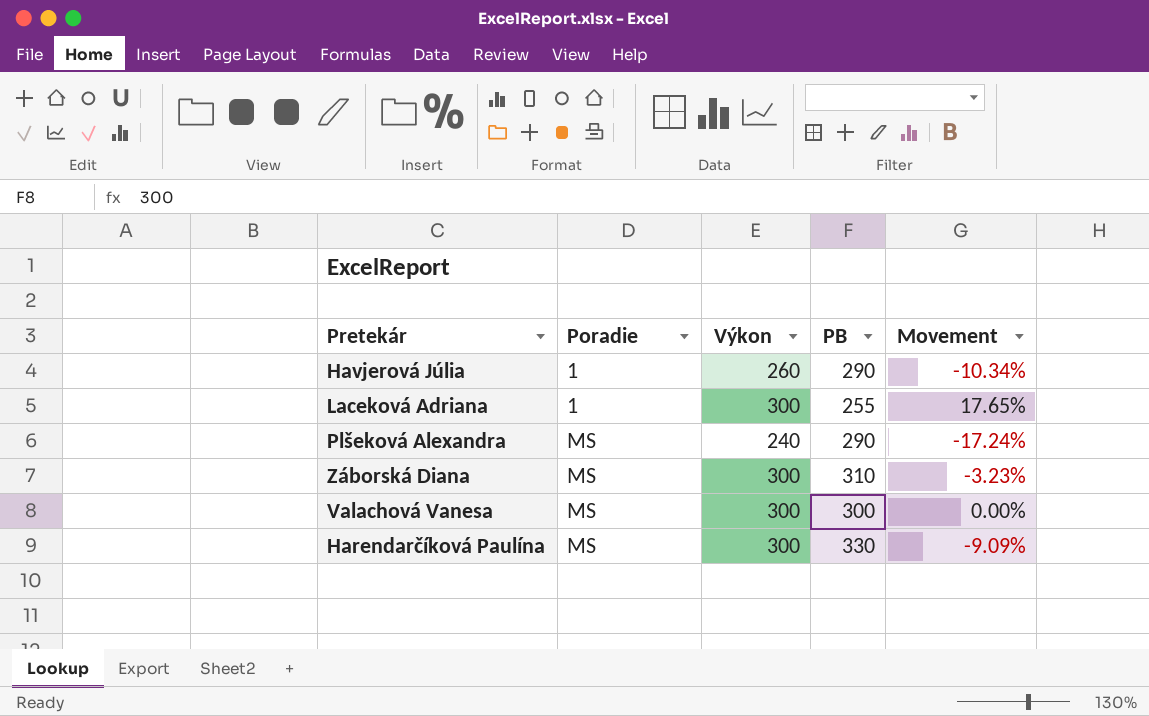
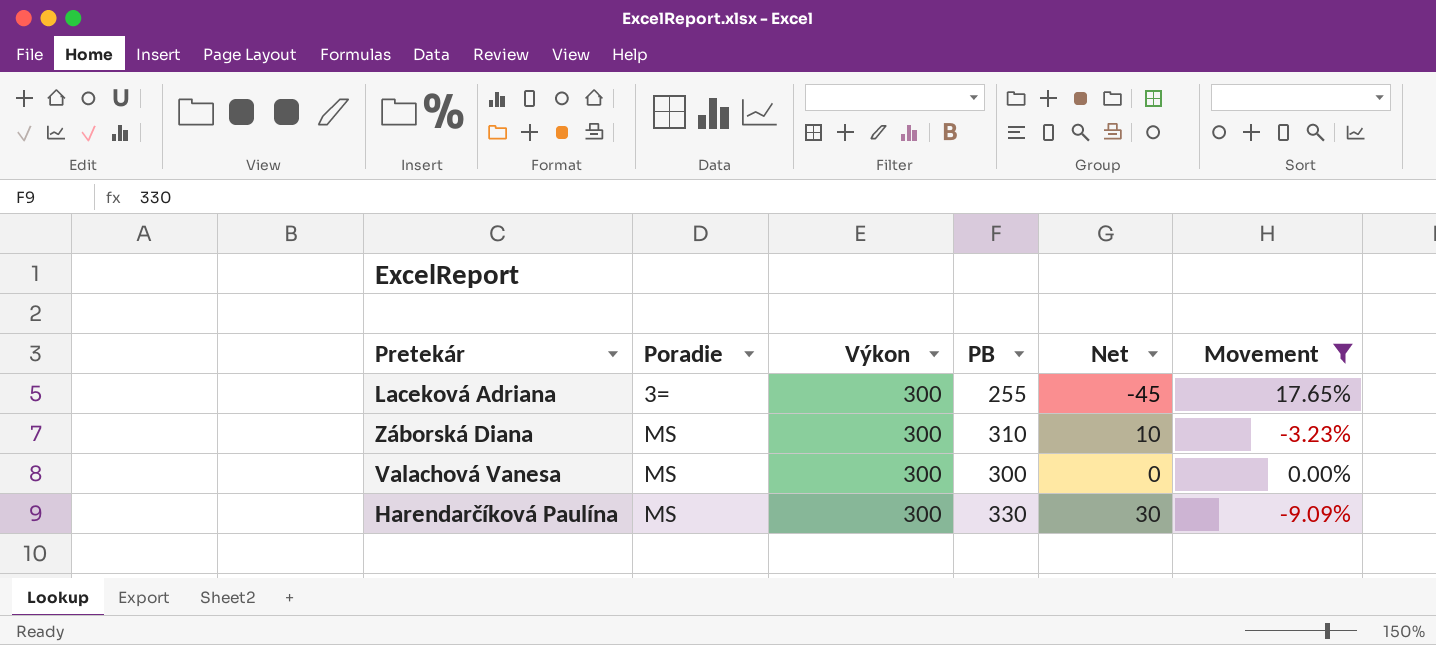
filter: none -> Movement >= -9.09%
column Net | formula: none -> [PB] - [Výkon]
Laceková Adriana | Poradie: 1 -> 3=

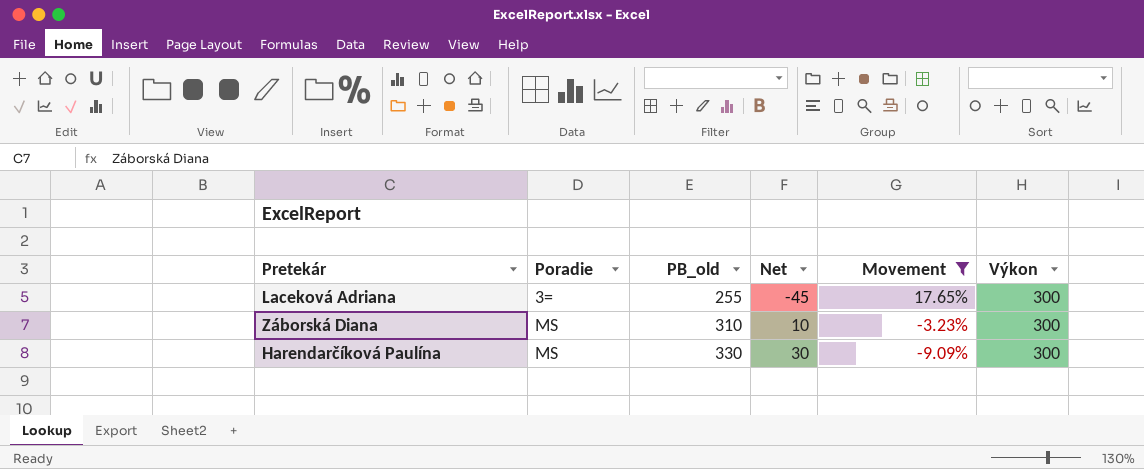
column name: PB -> PB_old
column Výkon | position: 3 -> 6
row Valachová Vanesa: MS | 300 | 300 | 0 | 0.00% -> none

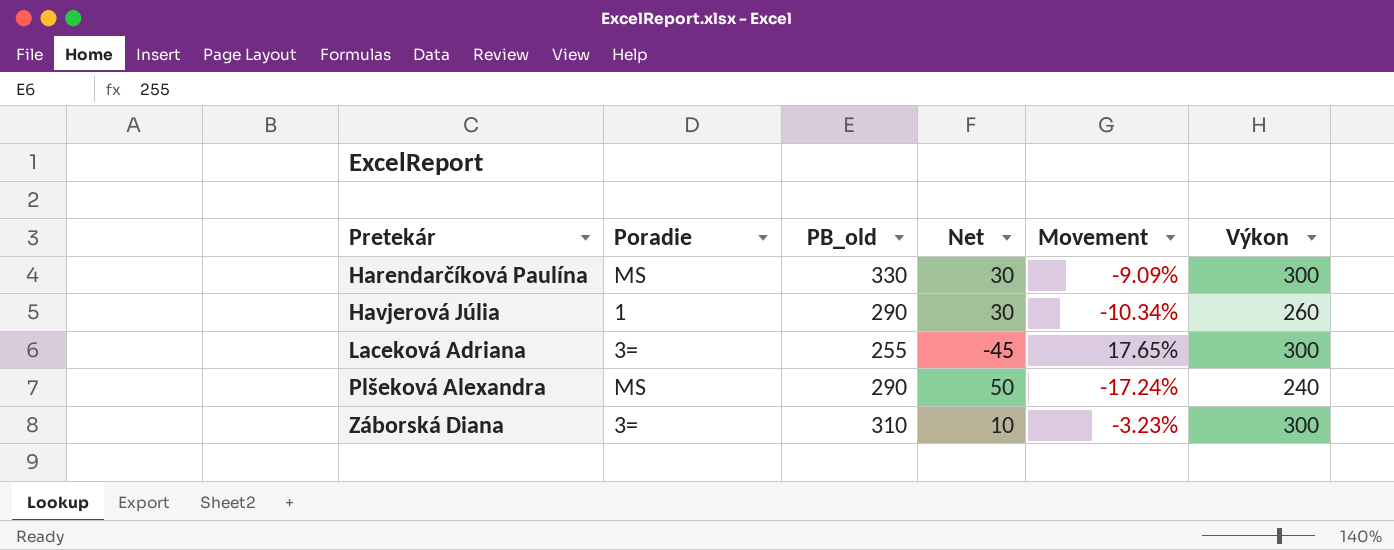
filter: Movement >= -9.09% -> none
row order: Poradie ascending -> Pretekár ascending
Záborská Diana | Poradie: MS -> 3=

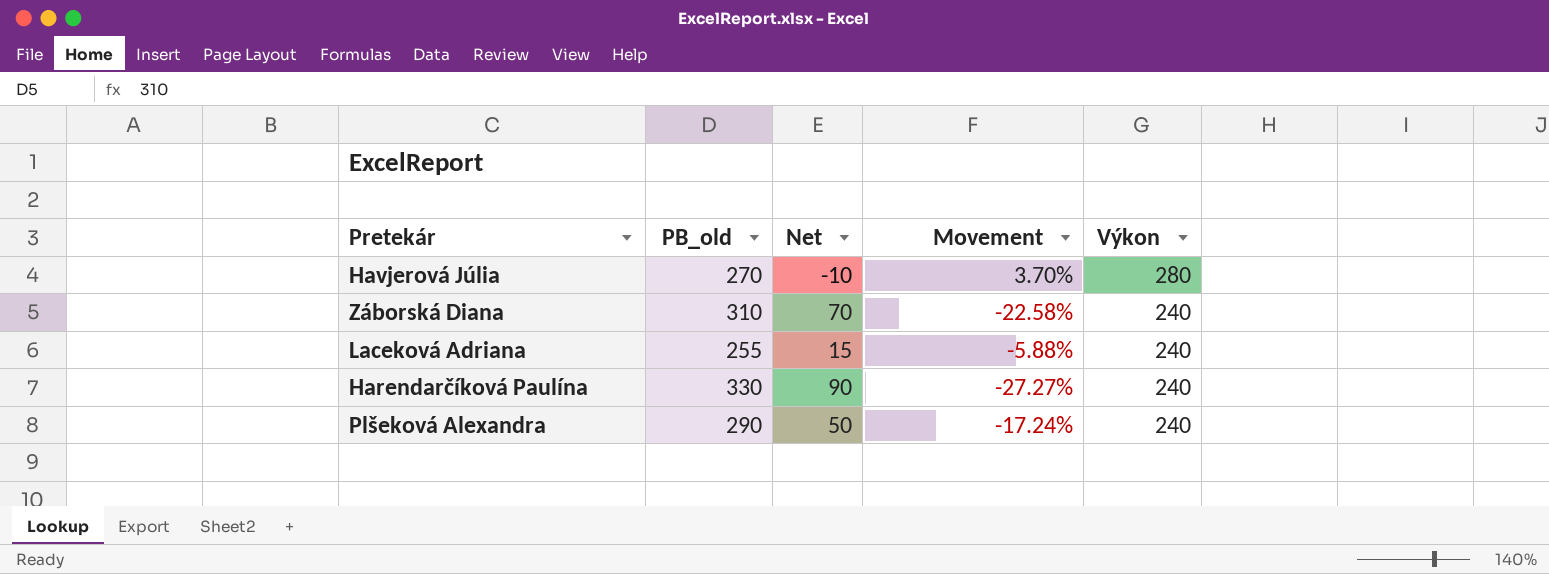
row order: Pretekár ascending -> Výkon descending
column Poradie | position: 2 -> none
Havjerová Júlia | PB_old: 290 -> 270
Havjerová Júlia | Net: 30 -> -10
Havjerová Júlia | Movement: -10.34% -> 3.70%
Havjerová Júlia | Výkon: 260 -> 280
Záborská Diana | Net: 10 -> 70
Záborská Diana | Movement: -3.23% -> -22.58%
Záborská Diana | Výkon: 300 -> 240
Laceková Adriana | Net: -45 -> 15
Laceková Adriana | Movement: 17.65% -> -5.88%
Laceková Adriana | Výkon: 300 -> 240
Harendarčíková Paulína | Net: 30 -> 90
Harendarčíková Paulína | Movement: -9.09% -> -27.27%
Harendarčíková Paulína | Výkon: 300 -> 240

